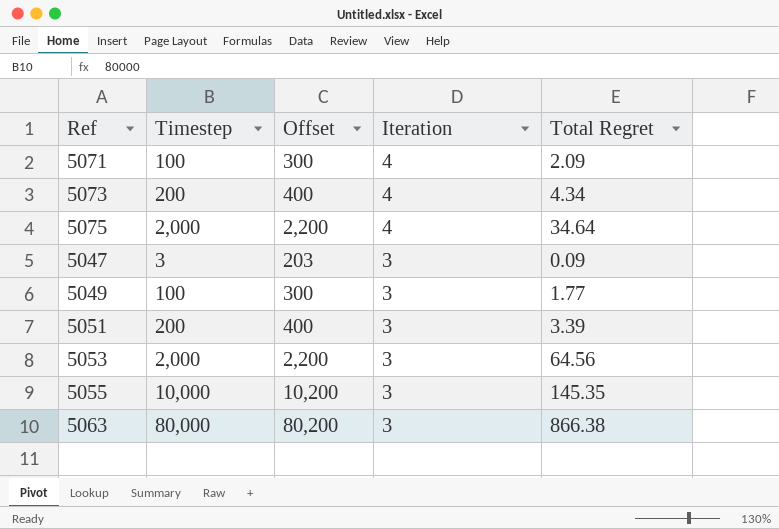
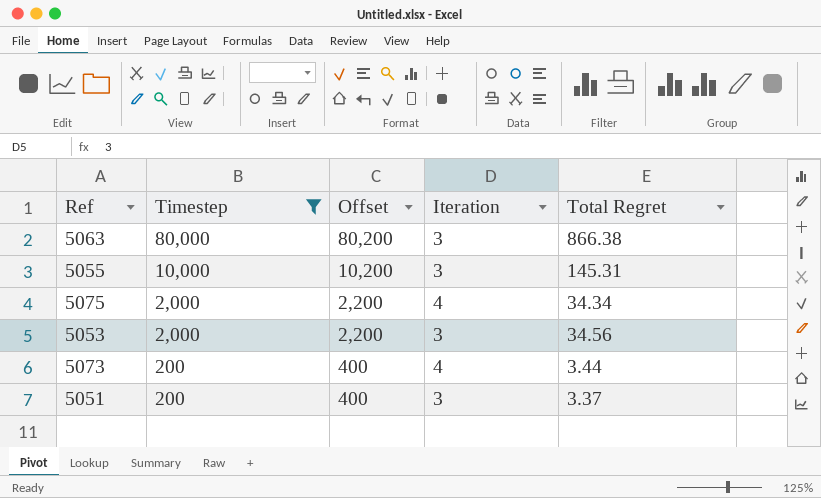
filter: none -> Timestep >= 200
row order: Iteration descending -> Timestep descending
5055 | Total Regret: 145.35 -> 145.31
5075 | Total Regret: 34.64 -> 34.34
5053 | Total Regret: 64.56 -> 34.56
5073 | Total Regret: 4.34 -> 3.44
5051 | Total Regret: 3.39 -> 3.37

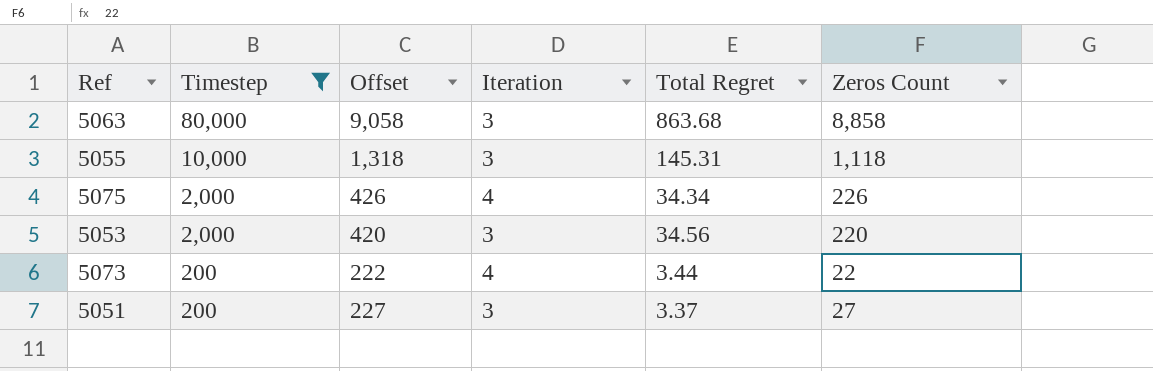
column Offset | formula: [Timestep] + 200 -> [Zeros Count] + 200
column Zeros Count | position: none -> 6
5063 | Total Regret: 866.38 -> 863.68

